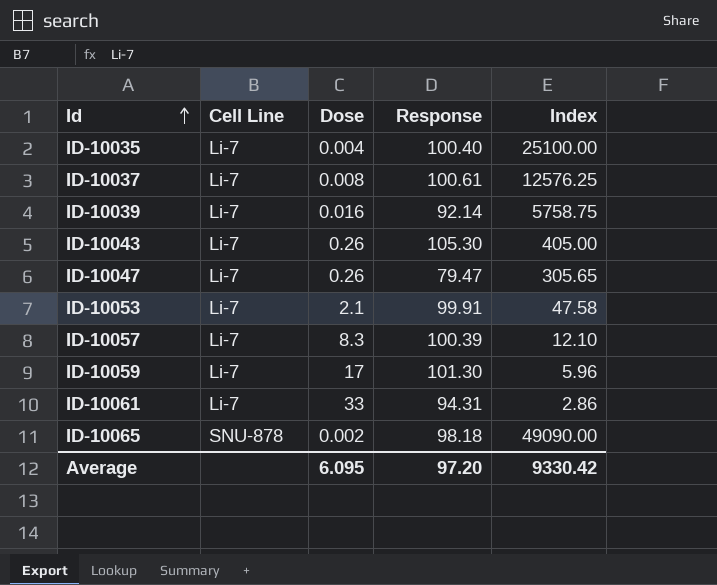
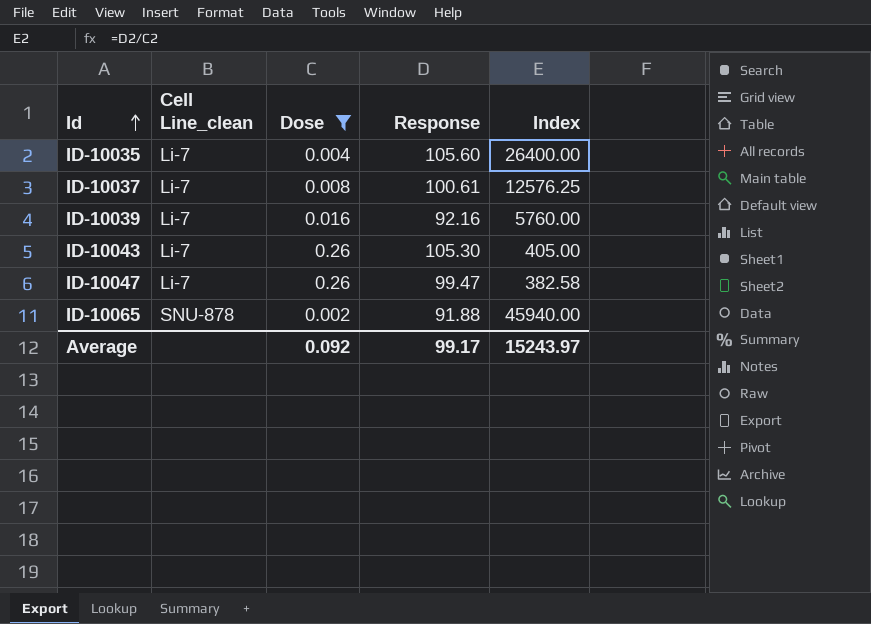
filter: none -> Dose <= 0.26
column name: Cell Line -> Cell Line_clean
ID-10035 | Response: 100.40 -> 105.60
ID-10035 | Index: 25100.00 -> 26400.00
ID-10039 | Response: 92.14 -> 92.16
ID-10039 | Index: 5758.75 -> 5760.00
ID-10047 | Response: 79.47 -> 99.47
ID-10047 | Index: 305.65 -> 382.58
ID-10065 | Response: 98.18 -> 91.88
ID-10065 | Index: 49090.00 -> 45940.00
Average | Dose: 6.095 -> 0.092
Average | Response: 97.20 -> 99.17
Average | Index: 9330.42 -> 15243.97

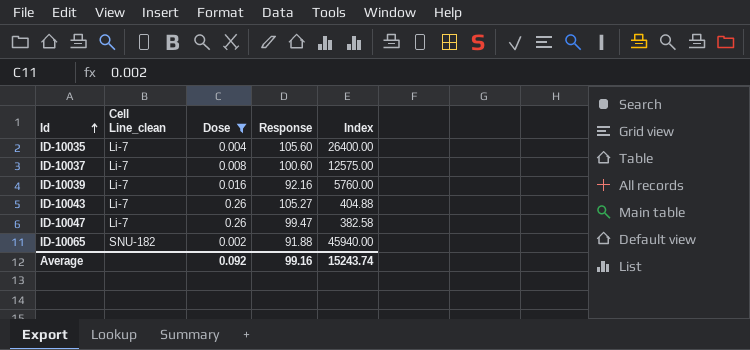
ID-10037 | Response: 100.61 -> 100.60
ID-10037 | Index: 12576.25 -> 12575.00
ID-10043 | Response: 105.30 -> 105.27
ID-10043 | Index: 405.00 -> 404.88
ID-10065 | Cell Line_clean: SNU-878 -> SNU-182
Average | Response: 99.17 -> 99.16
Average | Index: 15243.97 -> 15243.74

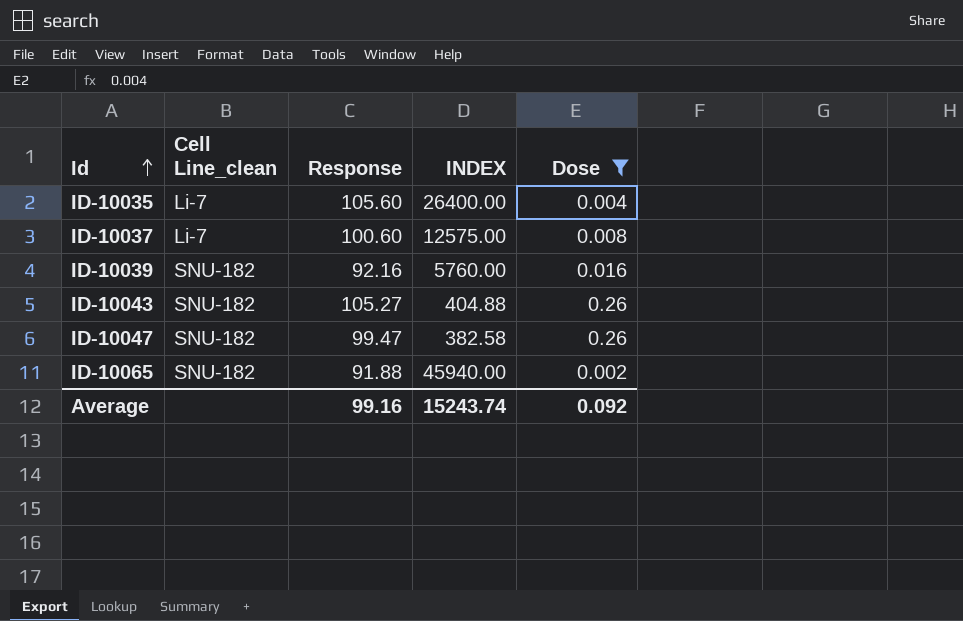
column name: Index -> INDEX
column Dose | position: 3 -> 5
ID-10039 | Cell Line_clean: Li-7 -> SNU-182
ID-10043 | Cell Line_clean: Li-7 -> SNU-182
ID-10047 | Cell Line_clean: Li-7 -> SNU-182

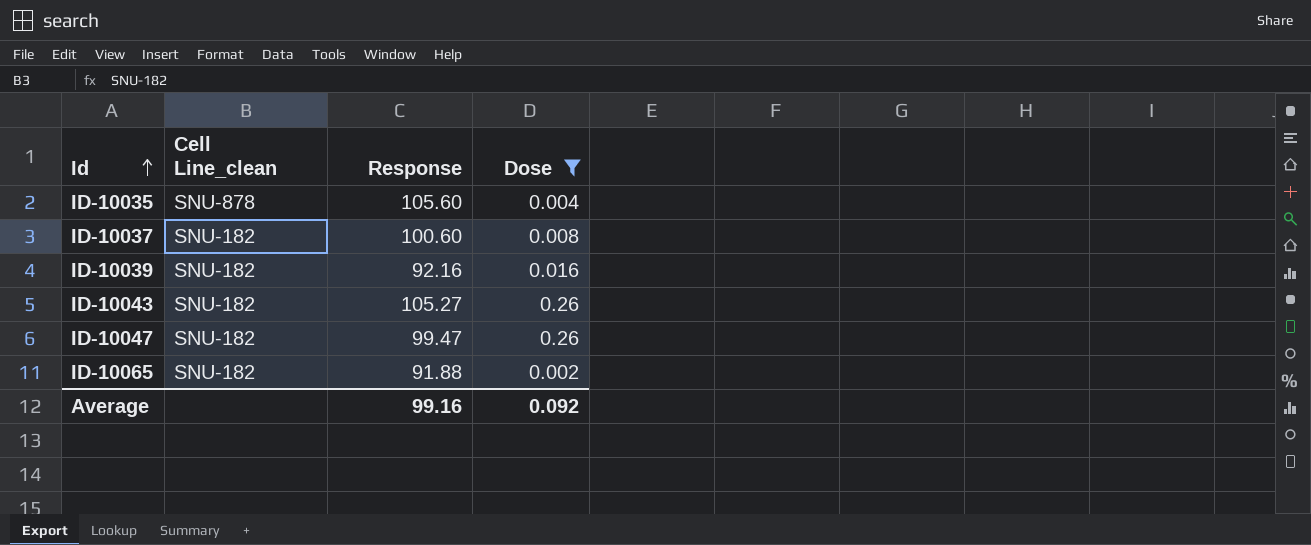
column INDEX | formula: [Response] / [Dose] -> none
ID-10035 | Cell Line_clean: Li-7 -> SNU-878
ID-10037 | Cell Line_clean: Li-7 -> SNU-182

